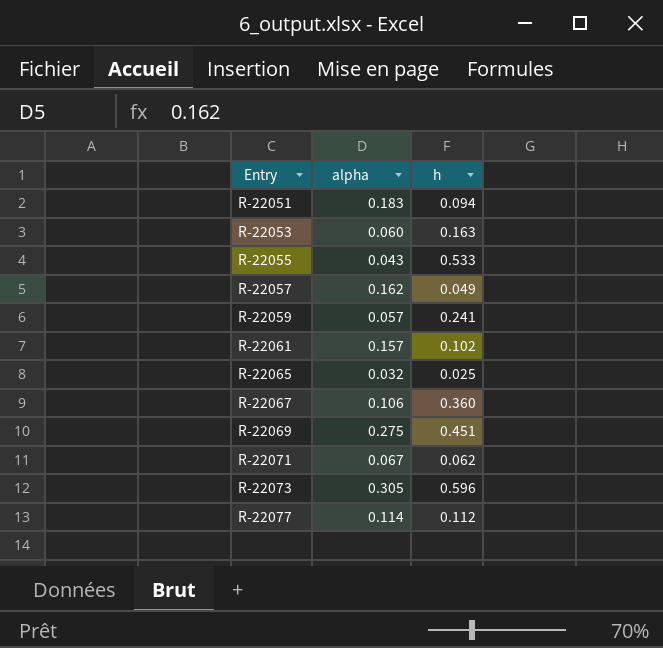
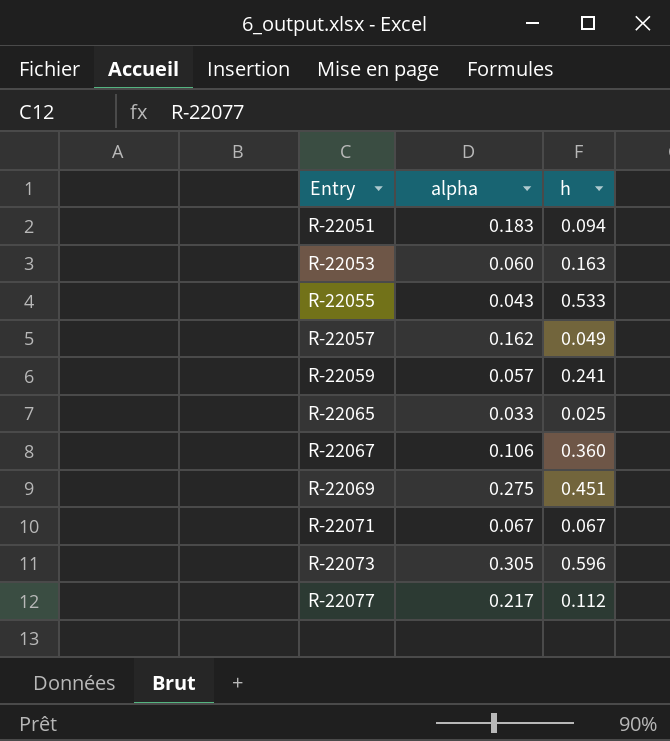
row R-22061: 0.157 | 0.102 -> none
R-22065 | alpha: 0.032 -> 0.033
R-22071 | h: 0.062 -> 0.067
R-22077 | alpha: 0.114 -> 0.217

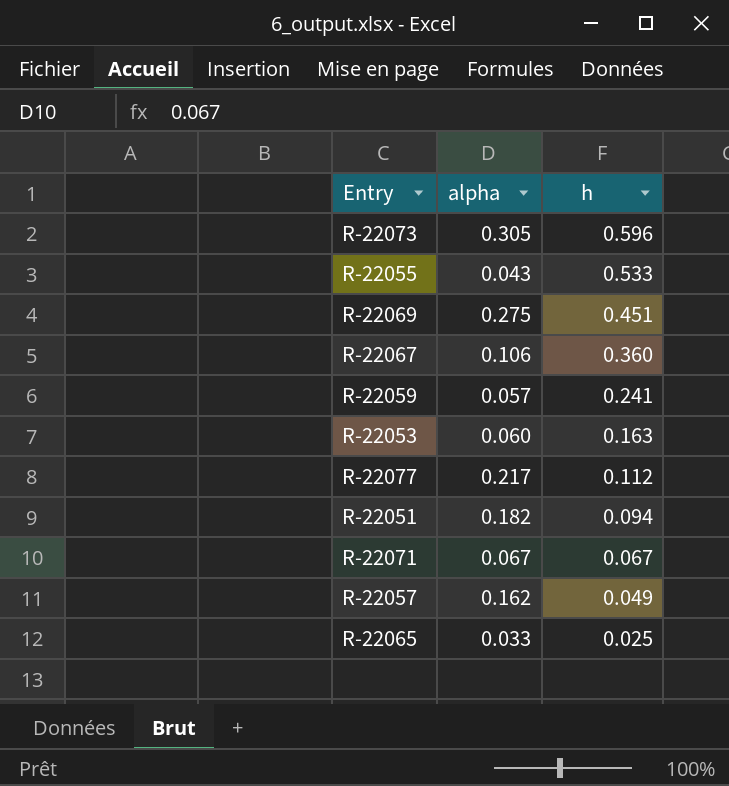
row order: Entry ascending -> h descending
R-22051 | alpha: 0.183 -> 0.182

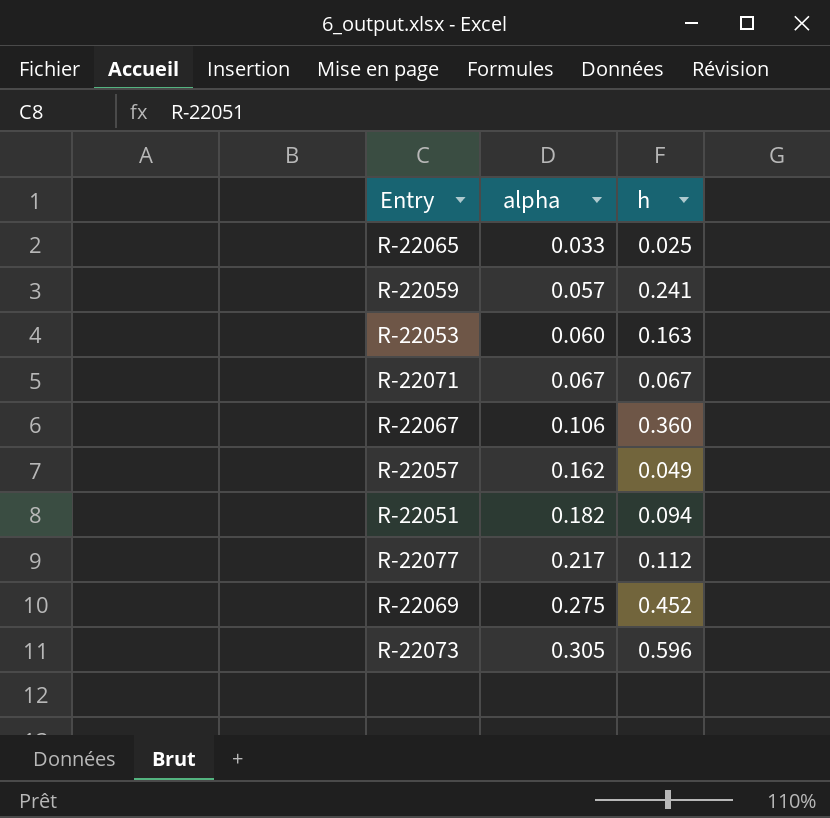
row order: h descending -> alpha ascending
row R-22055: 0.043 | 0.533 -> none
R-22069 | h: 0.451 -> 0.452

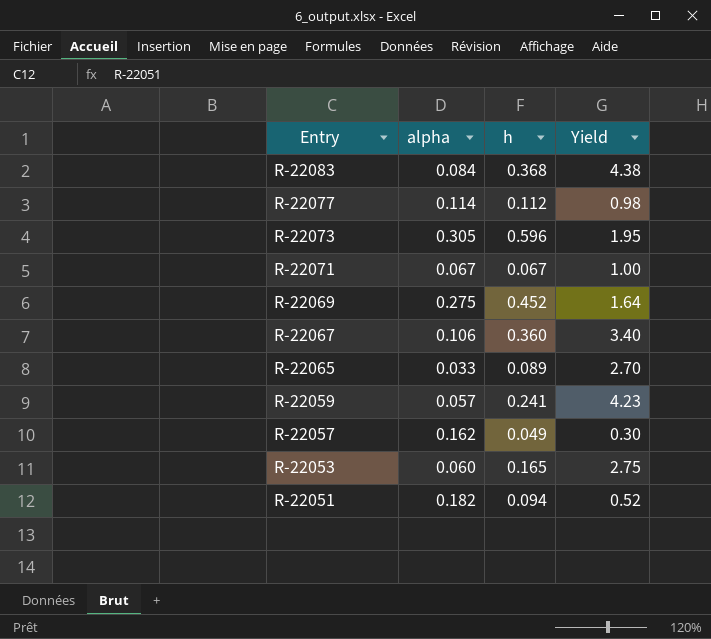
row order: alpha ascending -> Entry descending
column Yield | formula: none -> [h] / [alpha]
row R-22083: none -> 0.084 | 0.368 | 4.38
R-22077 | alpha: 0.217 -> 0.114
R-22065 | h: 0.025 -> 0.089
R-22053 | h: 0.163 -> 0.165

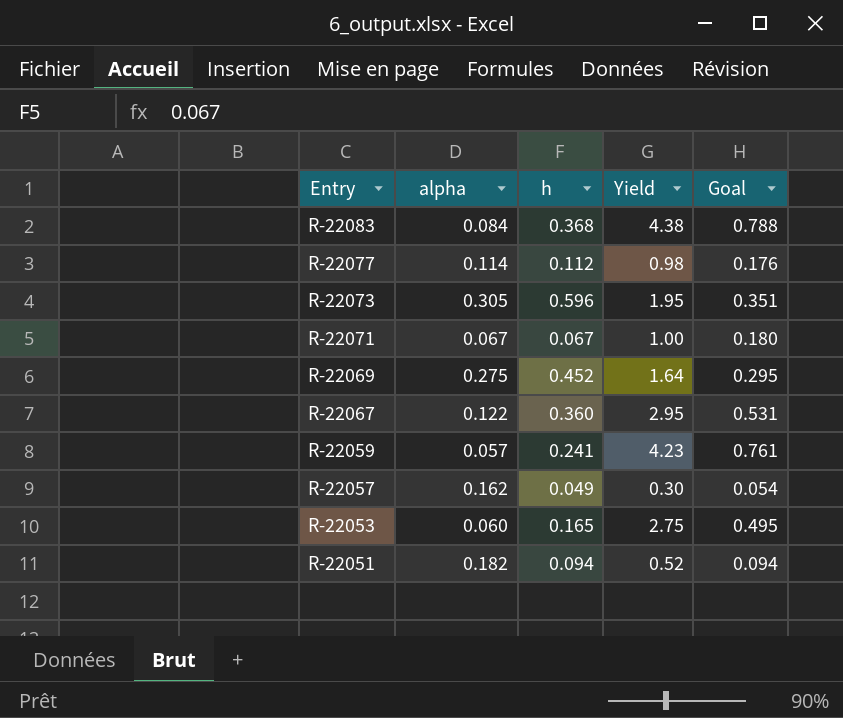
column Goal | formula: none -> [Yield] * 0.18
row R-22065: 0.033 | 0.089 | 2.70 -> none
R-22067 | alpha: 0.106 -> 0.122
R-22067 | Yield: 3.40 -> 2.95

